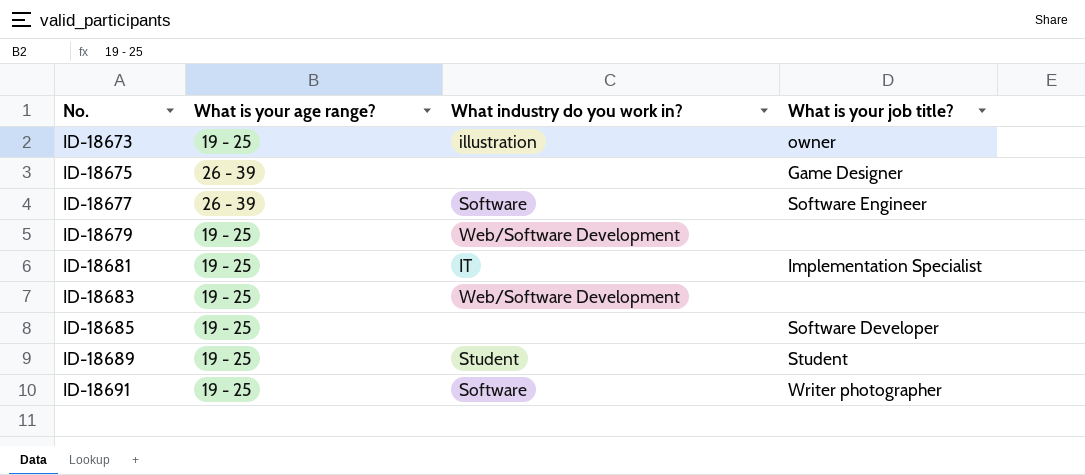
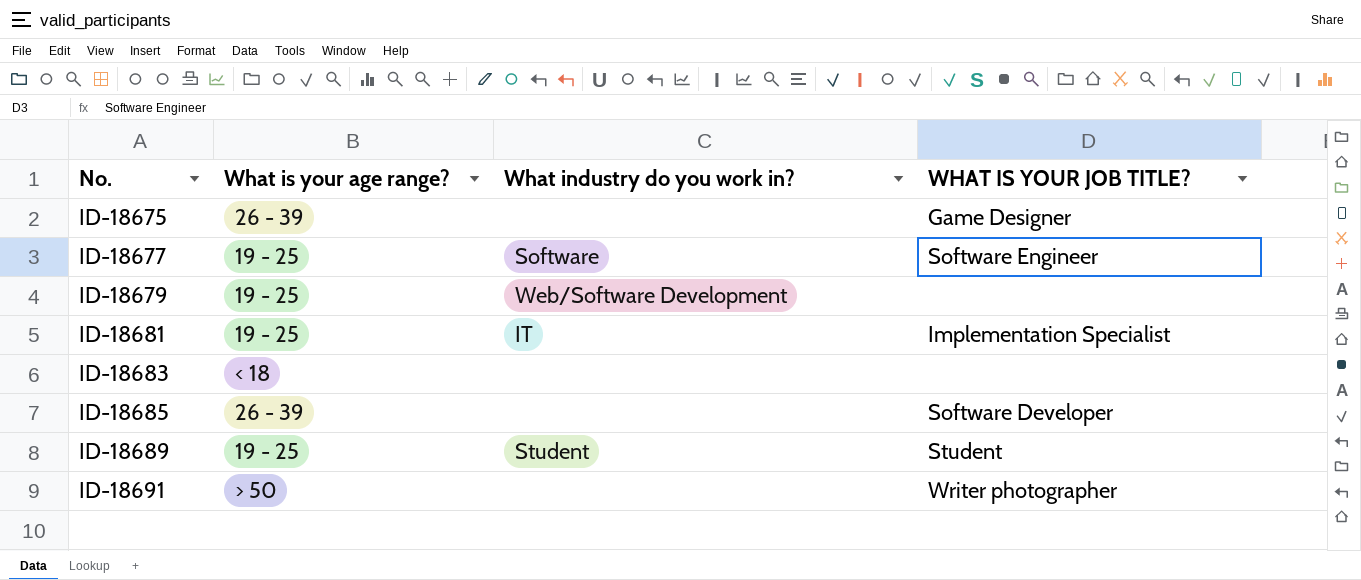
column name: What is your job title? -> WHAT IS YOUR JOB TITLE?
row ID-18673: 19 - 25 | illustration | owner -> none
ID-18677 | What is your age range?: 26 - 39 -> 19 - 25
ID-18683 | What is your age range?: 19 - 25 -> < 18
ID-18683 | What industry do you work in?: Web/Software Development -> none
ID-18685 | What is your age range?: 19 - 25 -> 26 - 39
ID-18691 | What is your age range?: 19 - 25 -> > 50
ID-18691 | What industry do you work in?: Software -> none

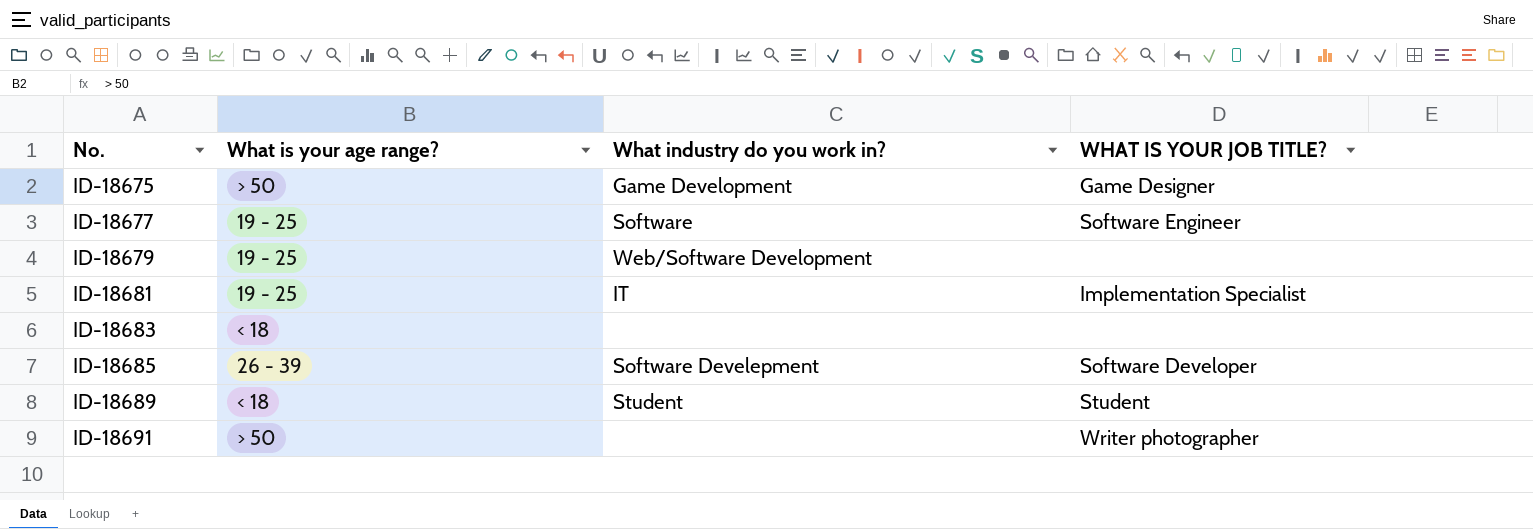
ID-18675 | What is your age range?: 26 - 39 -> > 50
ID-18675 | What industry do you work in?: none -> Game Development
ID-18685 | What industry do you work in?: none -> Software Develepment
ID-18689 | What is your age range?: 19 - 25 -> < 18

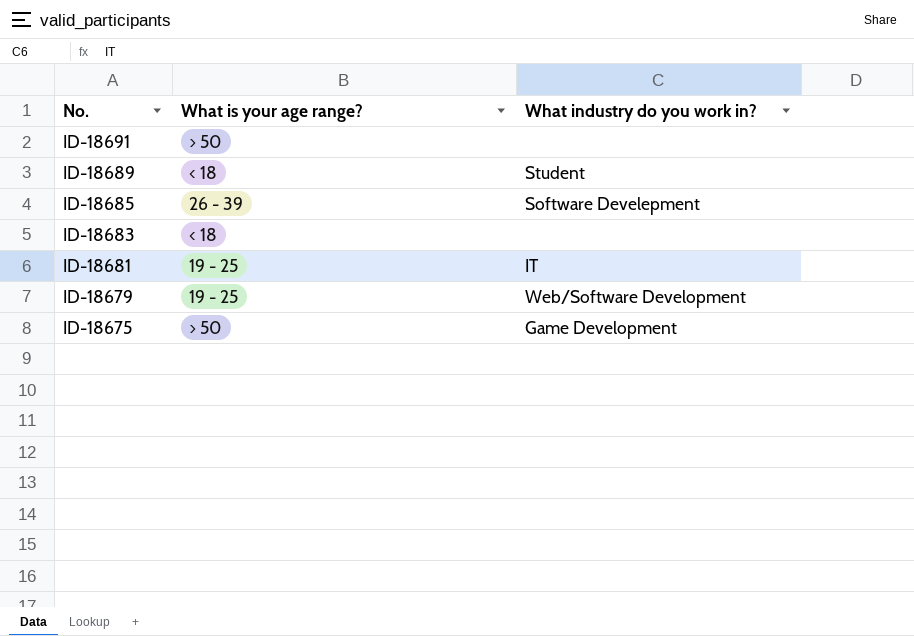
row order: No. ascending -> No. descending
column WHAT IS YOUR JOB TITLE? | position: 4 -> none
row ID-18677: 19 - 25 | Software | Software Engineer -> none

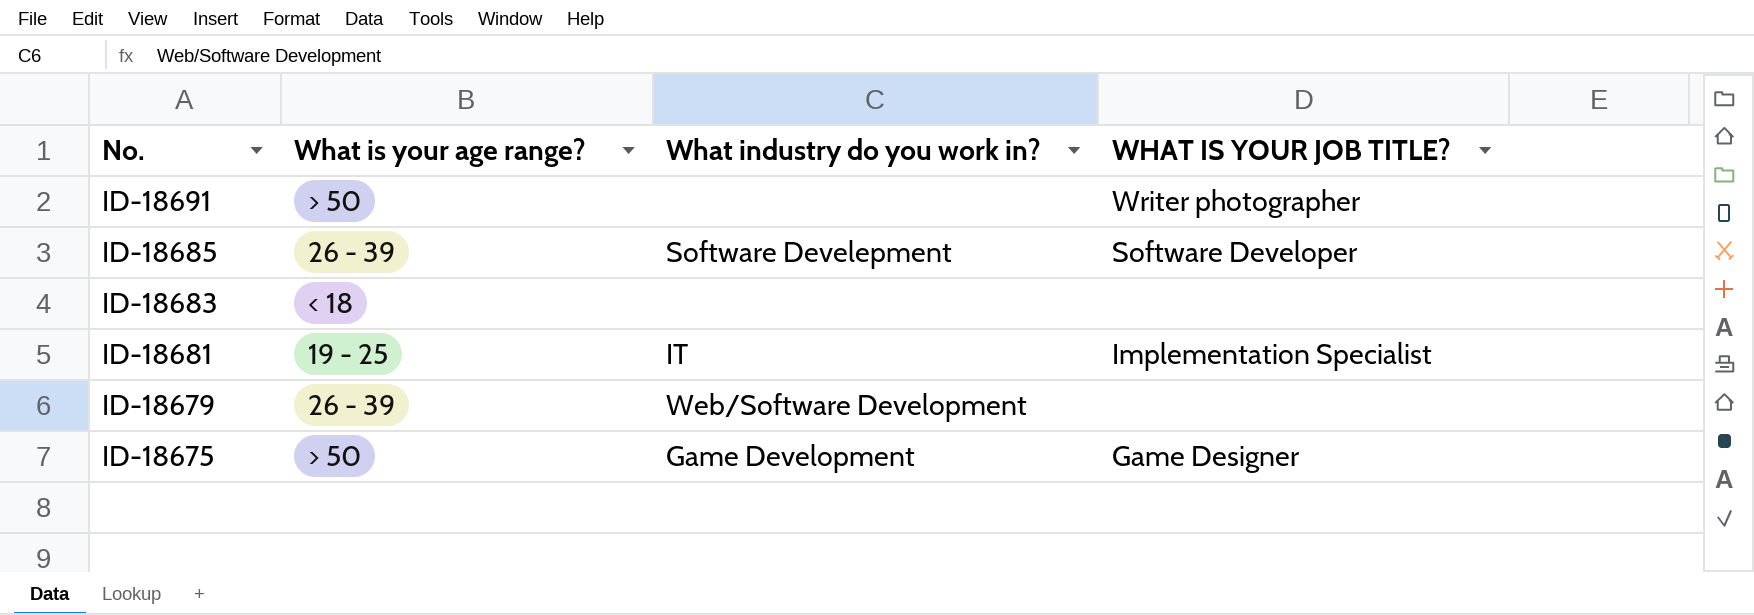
column WHAT IS YOUR JOB TITLE? | position: none -> 4
row ID-18689: < 18 | Student -> none
ID-18679 | What is your age range?: 19 - 25 -> 26 - 39

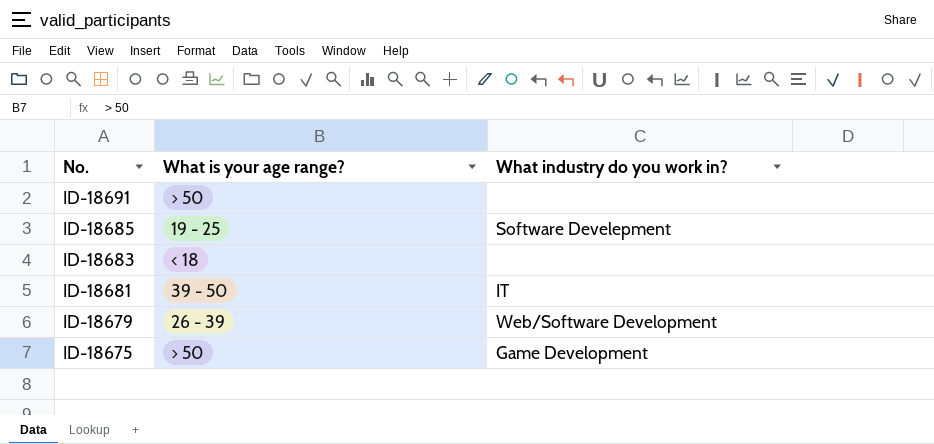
column WHAT IS YOUR JOB TITLE? | position: 4 -> none
ID-18685 | What is your age range?: 26 - 39 -> 19 - 25
ID-18681 | What is your age range?: 19 - 25 -> 39 - 50

